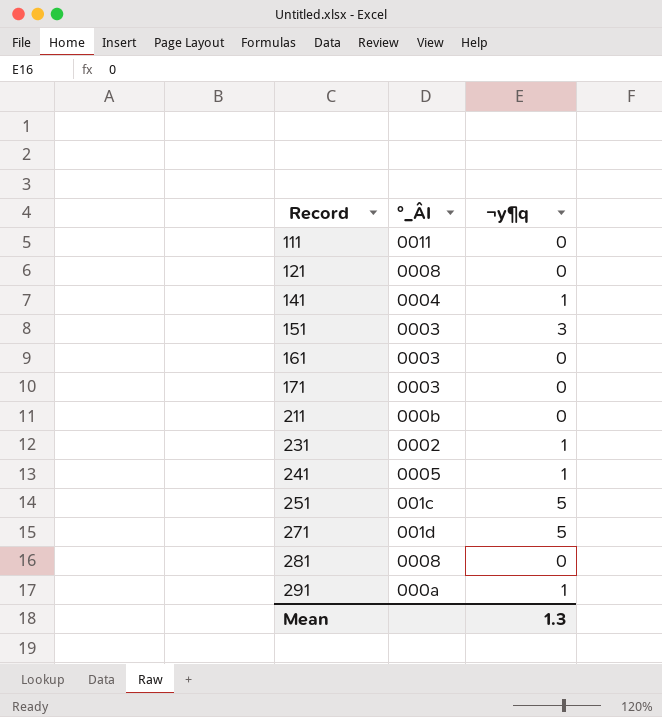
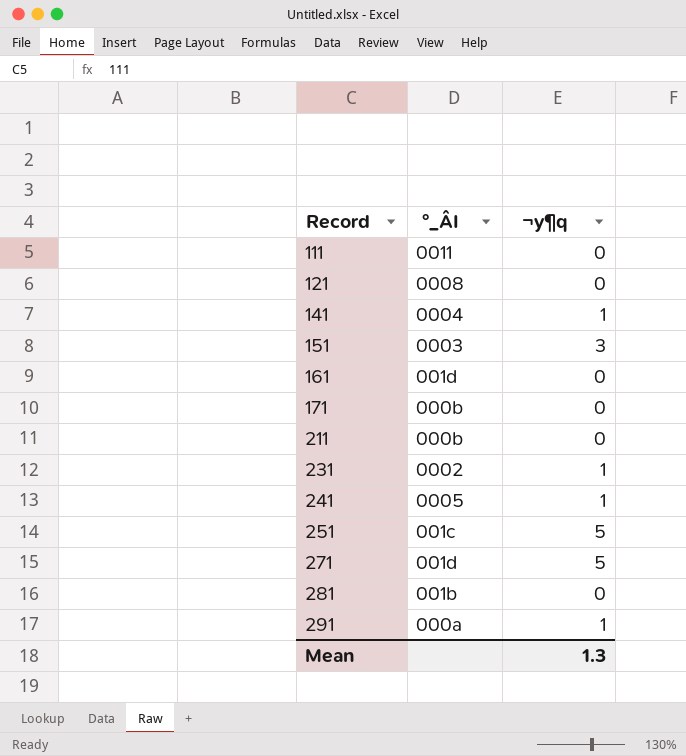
161 | °_ÂI: 0003 -> 001d
171 | °_ÂI: 0003 -> 000b
281 | °_ÂI: 0008 -> 001b

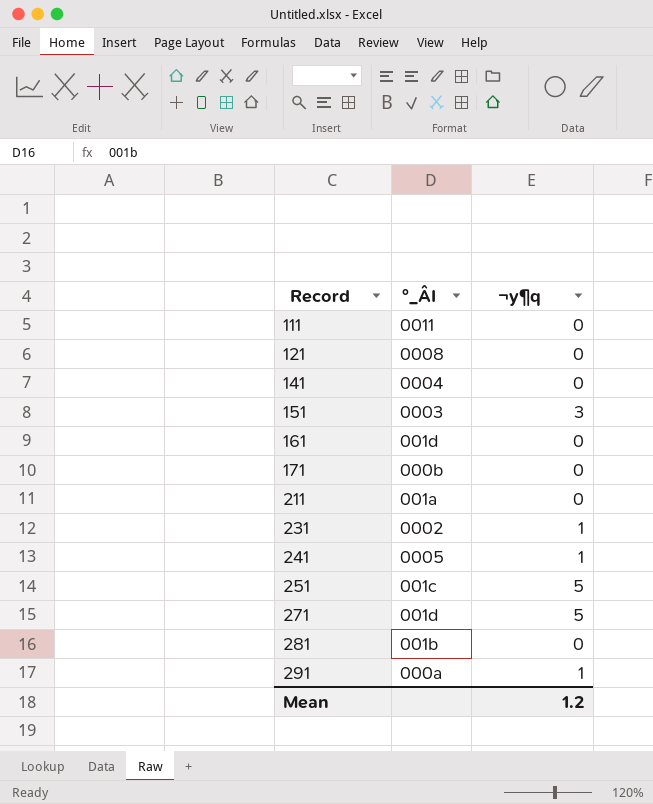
141 | ¬y¶q: 1 -> 0
211 | °_ÂI: 000b -> 001a
Mean | ¬y¶q: 1.3 -> 1.2

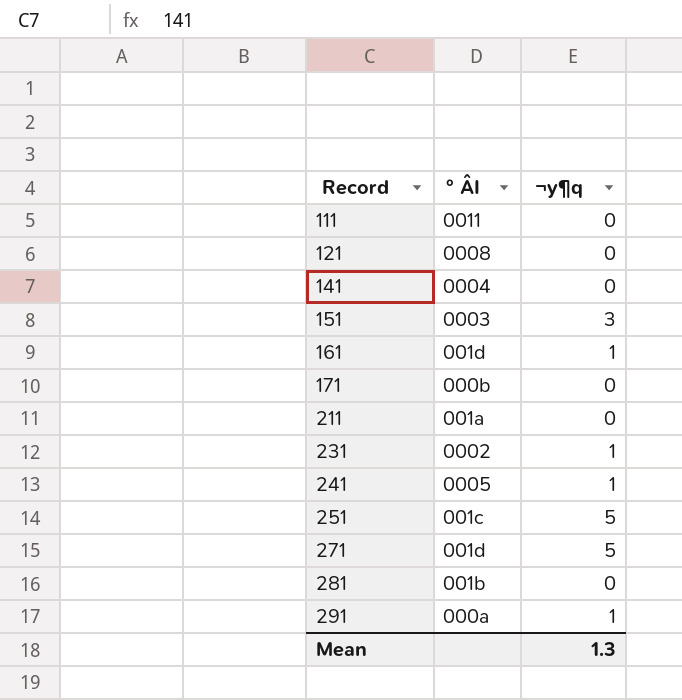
column name: °_ÂI -> ° ÂI
161 | ¬y¶q: 0 -> 1
Mean | ¬y¶q: 1.2 -> 1.3

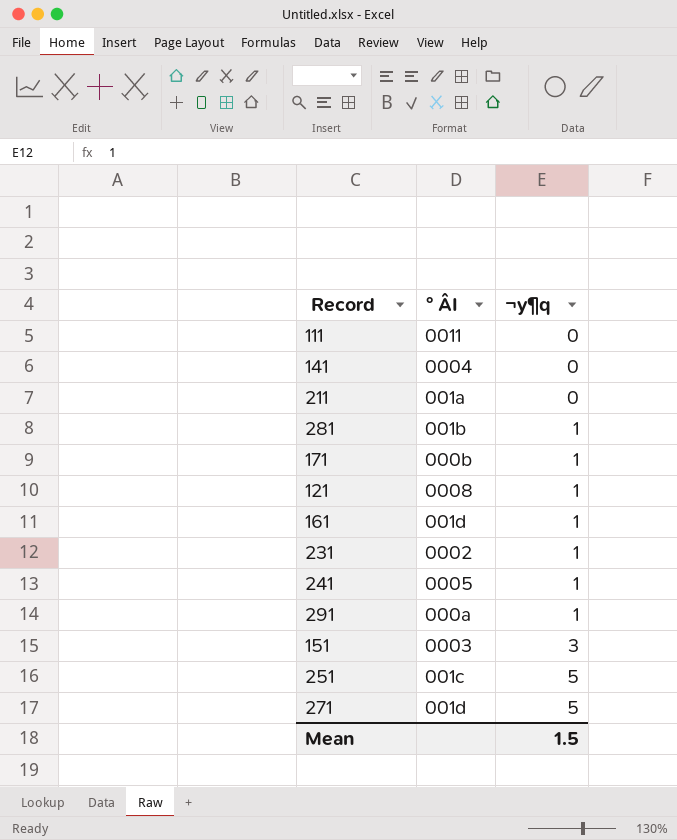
row order: Record ascending -> ¬y¶q ascending
281 | ¬y¶q: 0 -> 1
171 | ¬y¶q: 0 -> 1
121 | ¬y¶q: 0 -> 1
Mean | ¬y¶q: 1.3 -> 1.5

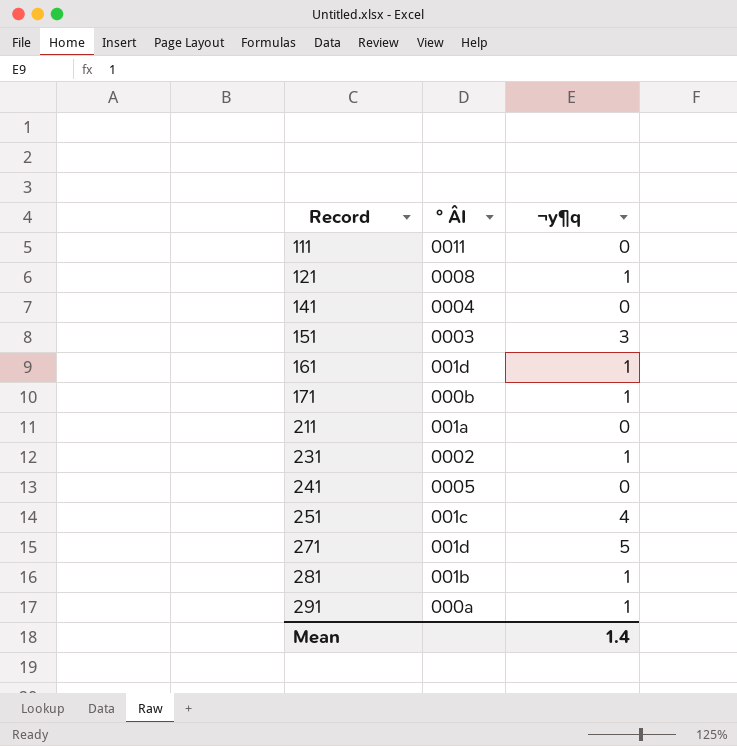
row order: ¬y¶q ascending -> Record ascending
241 | ¬y¶q: 1 -> 0
251 | ¬y¶q: 5 -> 4
Mean | ¬y¶q: 1.5 -> 1.4

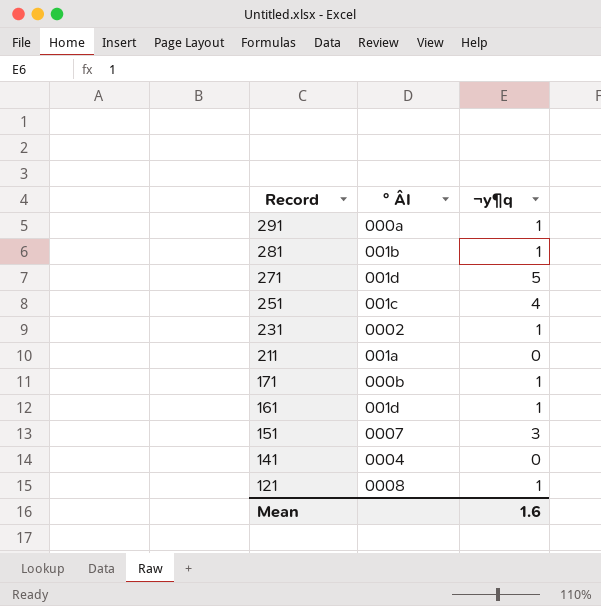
row order: Record ascending -> Record descending
row 111: 0011 | 0 -> none
row 241: 0005 | 0 -> none
151 | ° ÂI: 0003 -> 0007
Mean | ¬y¶q: 1.4 -> 1.6

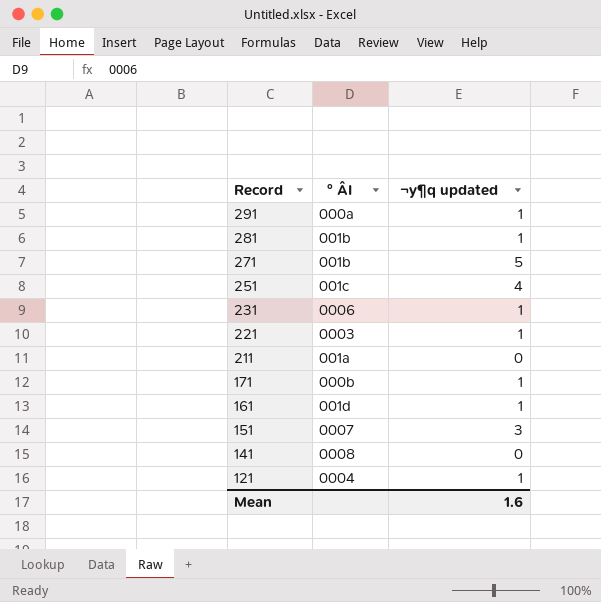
column name: ¬y¶q -> ¬y¶q updated
271 | ° ÂI: 001d -> 001b
231 | ° ÂI: 0002 -> 0006
row 221: none -> 0003 | 1
141 | ° ÂI: 0004 -> 0008
121 | ° ÂI: 0008 -> 0004

